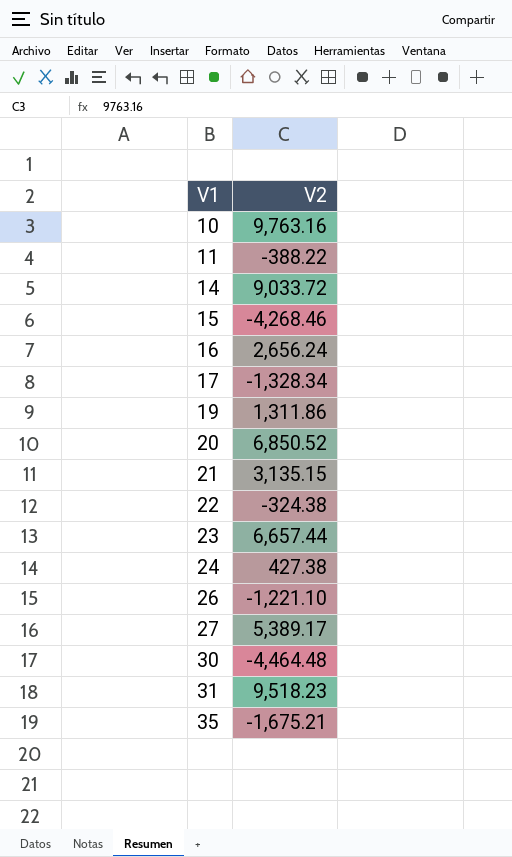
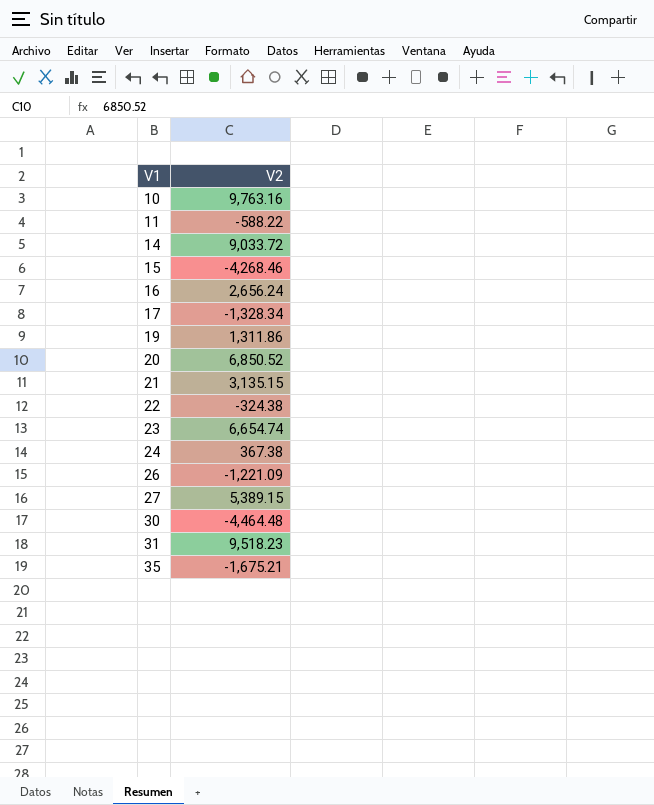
11 | V2: -388.22 -> -588.22
23 | V2: 6,657.44 -> 6,654.74
24 | V2: 427.38 -> 367.38
26 | V2: -1,221.10 -> -1,221.09
27 | V2: 5,389.17 -> 5,389.15

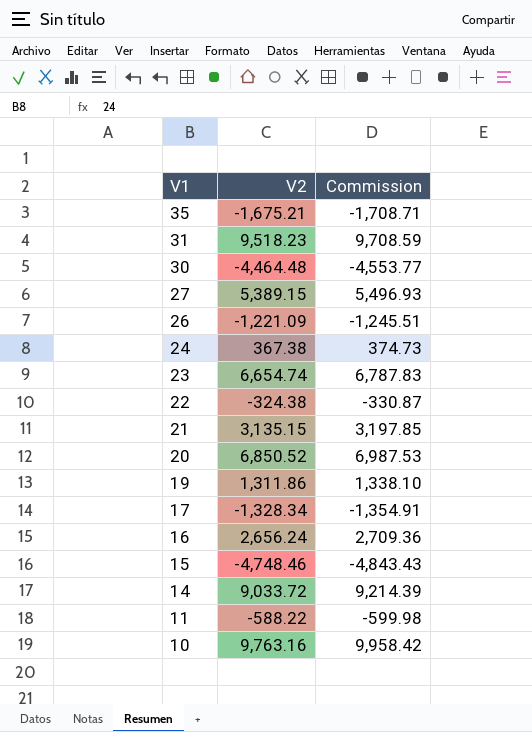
row order: V1 ascending -> V1 descending
column Commission | formula: none -> [V2] * 1.02
15 | V2: -4,268.46 -> -4,748.46

